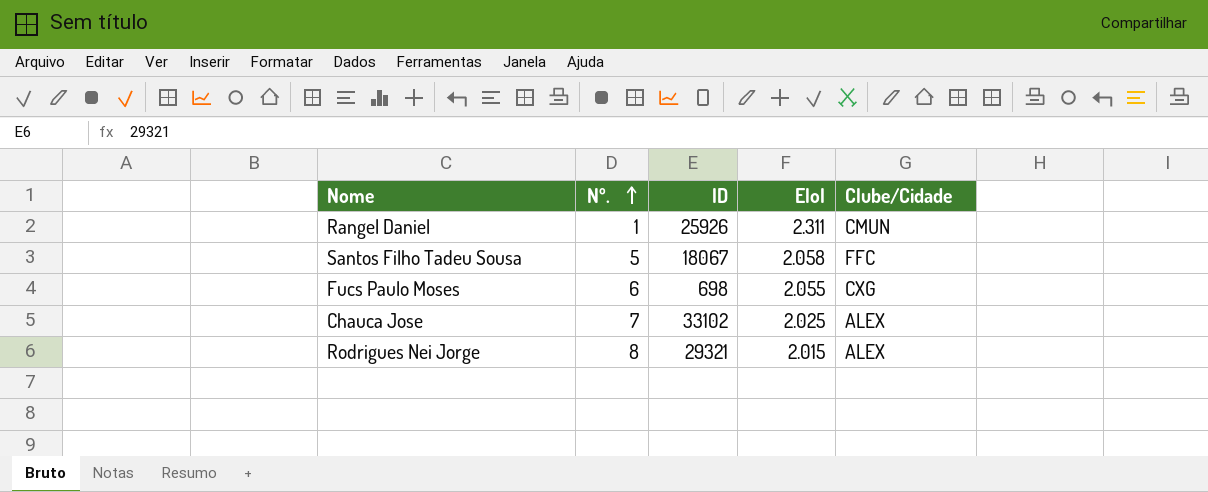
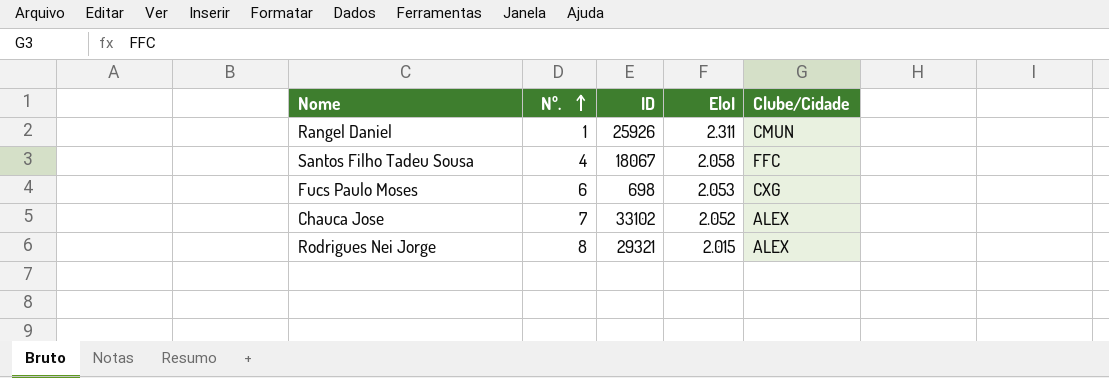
Santos Filho Tadeu Sousa | Nº.: 5 -> 4
Fucs Paulo Moses | EloI: 2.055 -> 2.053
Chauca Jose | EloI: 2.025 -> 2.052

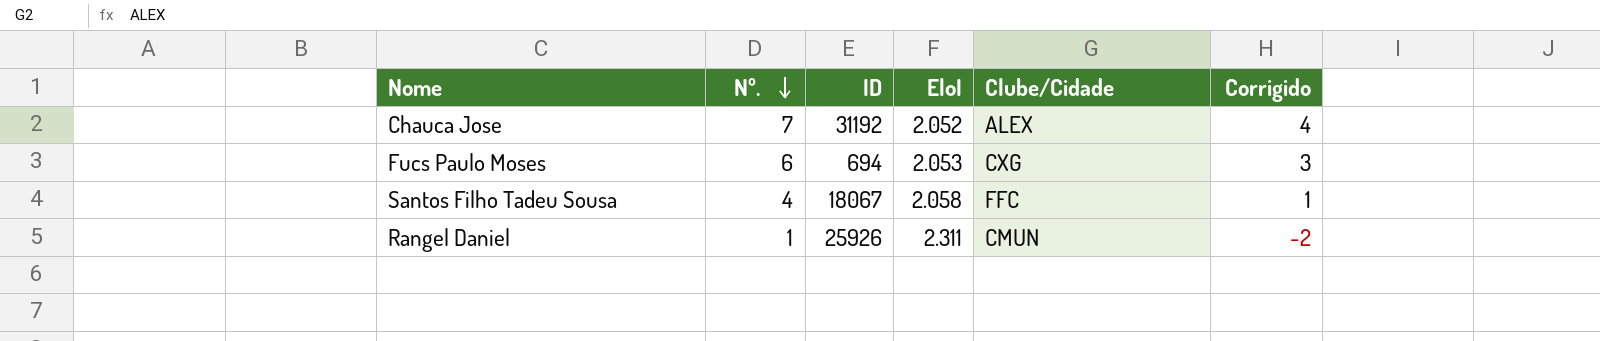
row order: Nº. ascending -> Nº. descending
column Corrigido | formula: none -> [Nº.] - 3
row Rodrigues Nei Jorge: 8 | 29321 | 2.015 | ALEX -> none
Chauca Jose | ID: 33102 -> 31192
Fucs Paulo Moses | ID: 698 -> 694

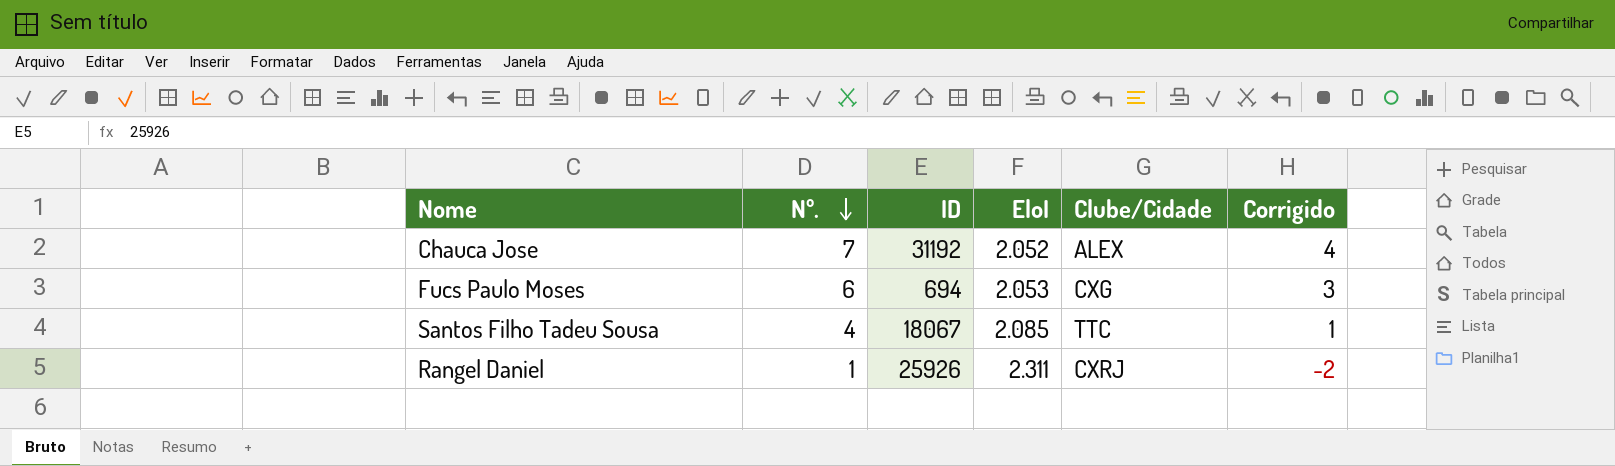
Santos Filho Tadeu Sousa | EloI: 2.058 -> 2.085
Santos Filho Tadeu Sousa | Clube/Cidade: FFC -> TTC
Rangel Daniel | Clube/Cidade: CMUN -> CXRJ

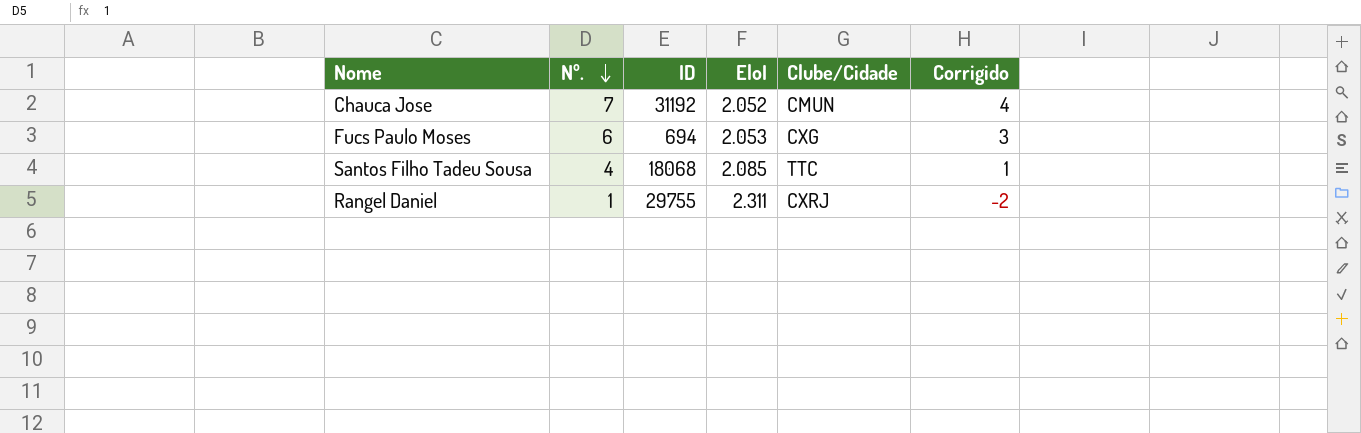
Chauca Jose | Clube/Cidade: ALEX -> CMUN
Santos Filho Tadeu Sousa | ID: 18067 -> 18068
Rangel Daniel | ID: 25926 -> 29755

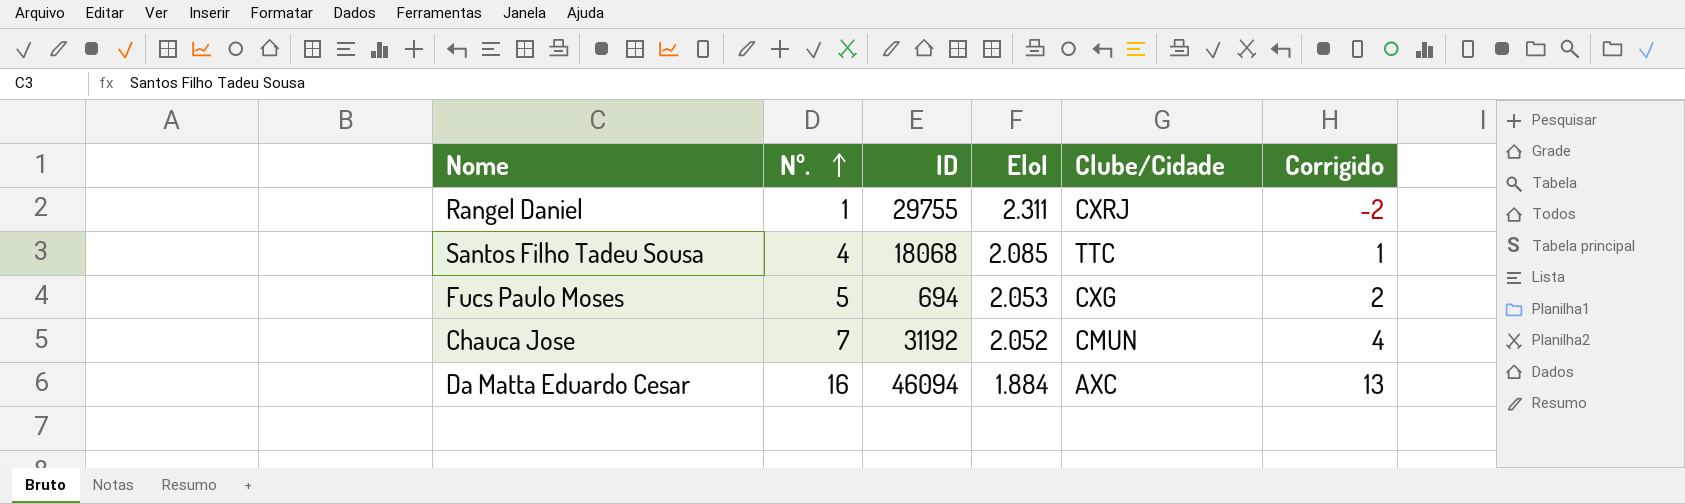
row order: Nº. descending -> Nº. ascending
Fucs Paulo Moses | Nº.: 6 -> 5
Fucs Paulo Moses | Corrigido: 3 -> 2
row Da Matta Eduardo Cesar: none -> 16 | 46094 | 1.884 | AXC | 13

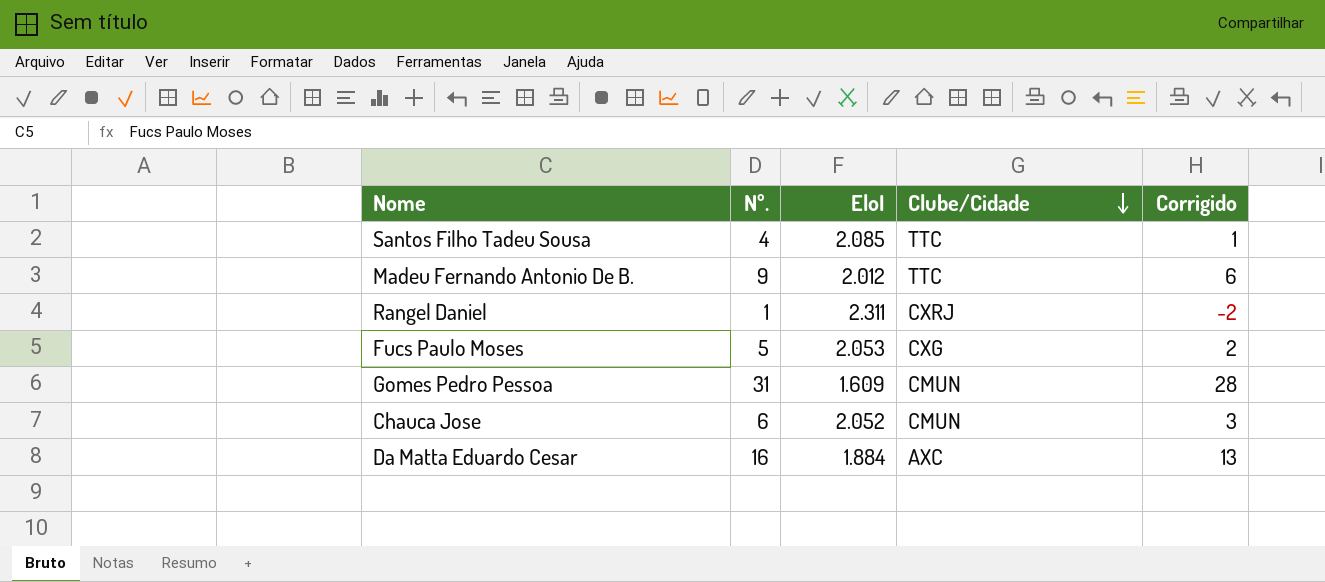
row order: Nº. ascending -> Clube/Cidade descending
column ID | position: 3 -> none
row Madeu Fernando Antonio De B.: none -> 9 | 2.012 | TTC | 6
row Gomes Pedro Pessoa: none -> 31 | 1.609 | CMUN | 28
Chauca Jose | Nº.: 7 -> 6
Chauca Jose | Corrigido: 4 -> 3

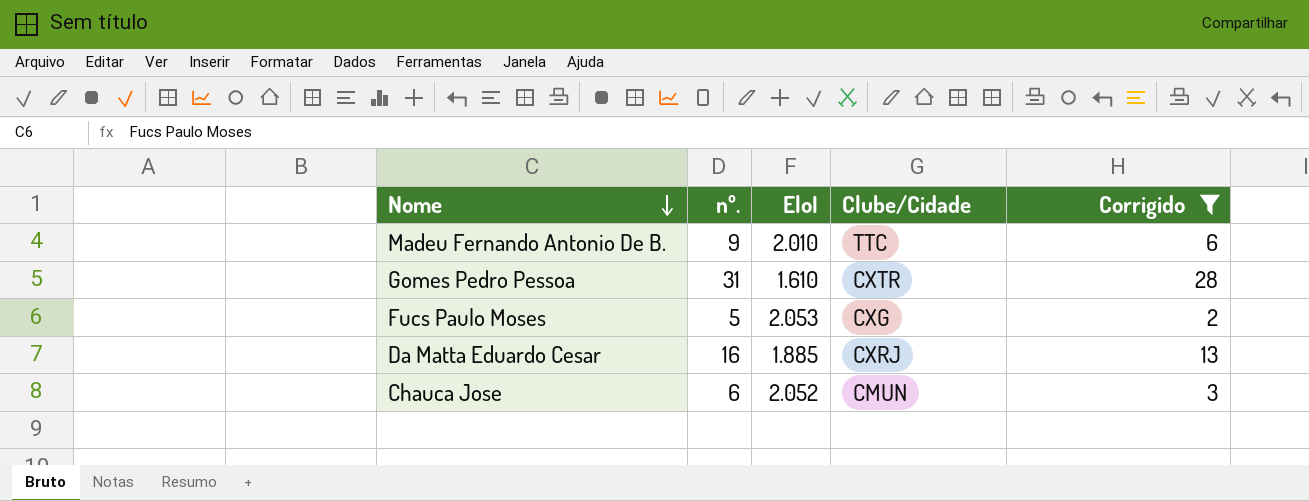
filter: none -> Corrigido >= 2
row order: Clube/Cidade descending -> Nome descending
column name: Nº. -> nº.
Madeu Fernando Antonio De B. | EloI: 2.012 -> 2.010
Gomes Pedro Pessoa | EloI: 1.609 -> 1.610
Gomes Pedro Pessoa | Clube/Cidade: CMUN -> CXTR
Da Matta Eduardo Cesar | EloI: 1.884 -> 1.885
Da Matta Eduardo Cesar | Clube/Cidade: AXC -> CXRJ

